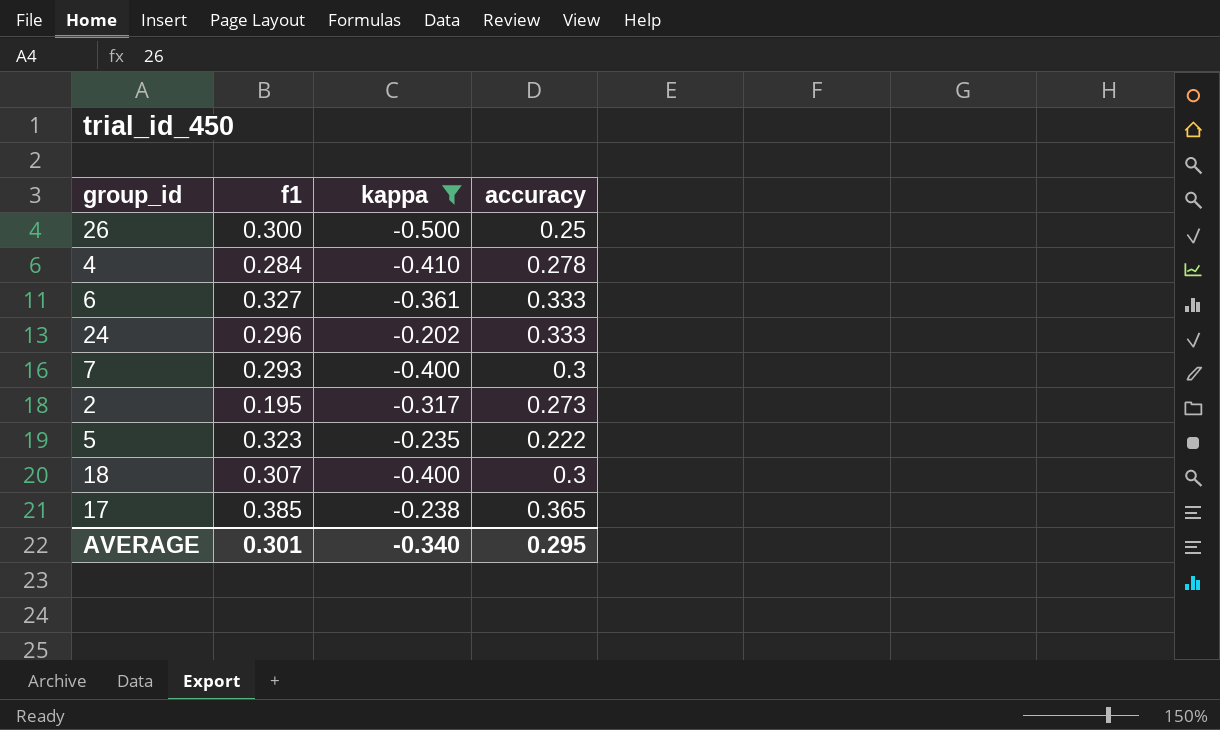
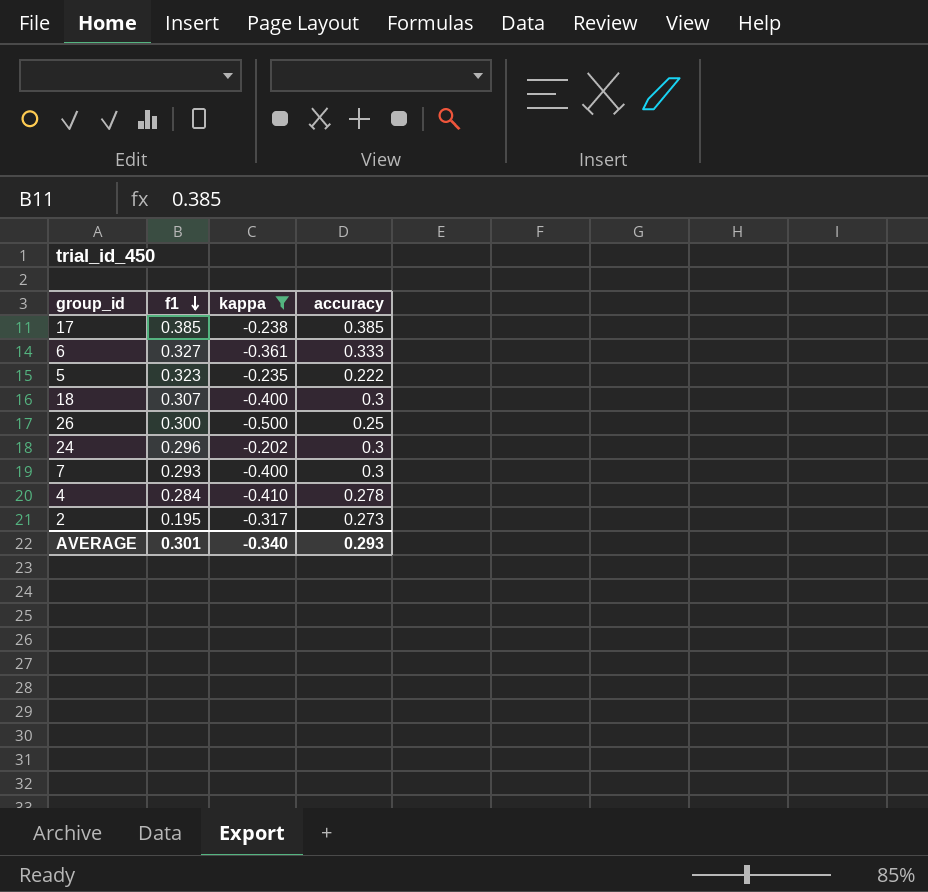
row order: none -> f1 descending
17 | accuracy: 0.365 -> 0.385
24 | accuracy: 0.333 -> 0.3
AVERAGE | accuracy: 0.295 -> 0.293

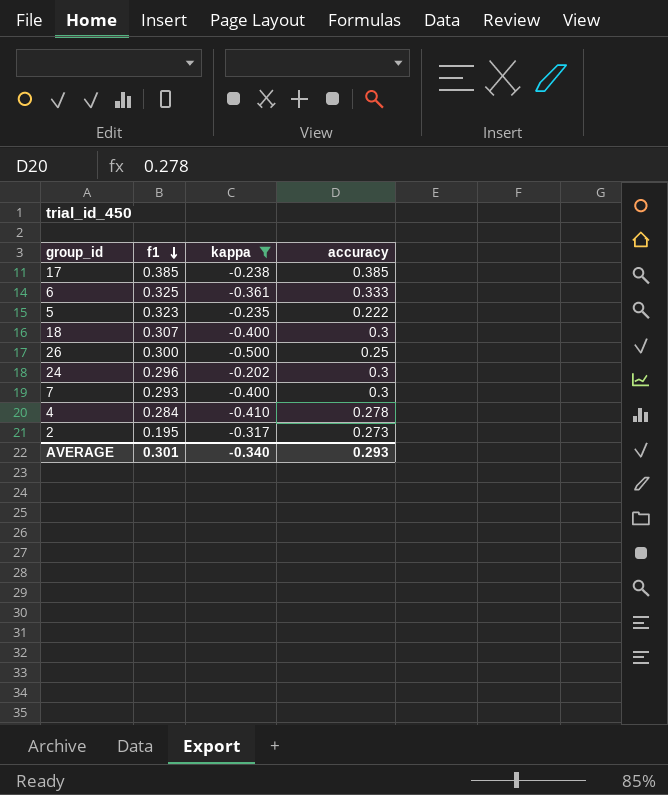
6 | f1: 0.327 -> 0.325

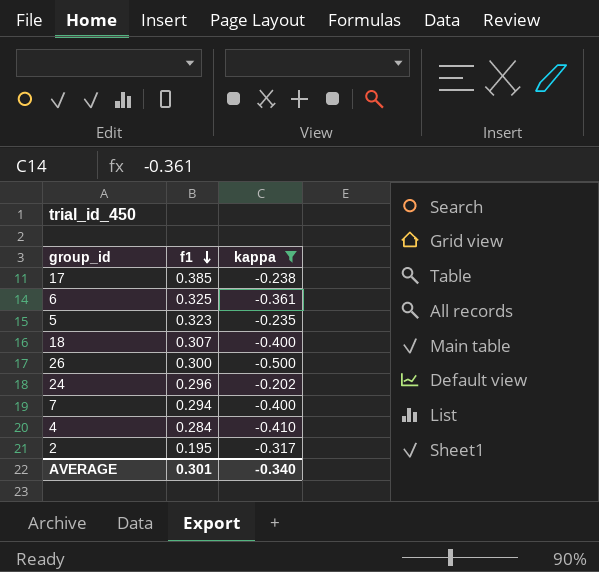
column accuracy | position: 4 -> none
7 | f1: 0.293 -> 0.294

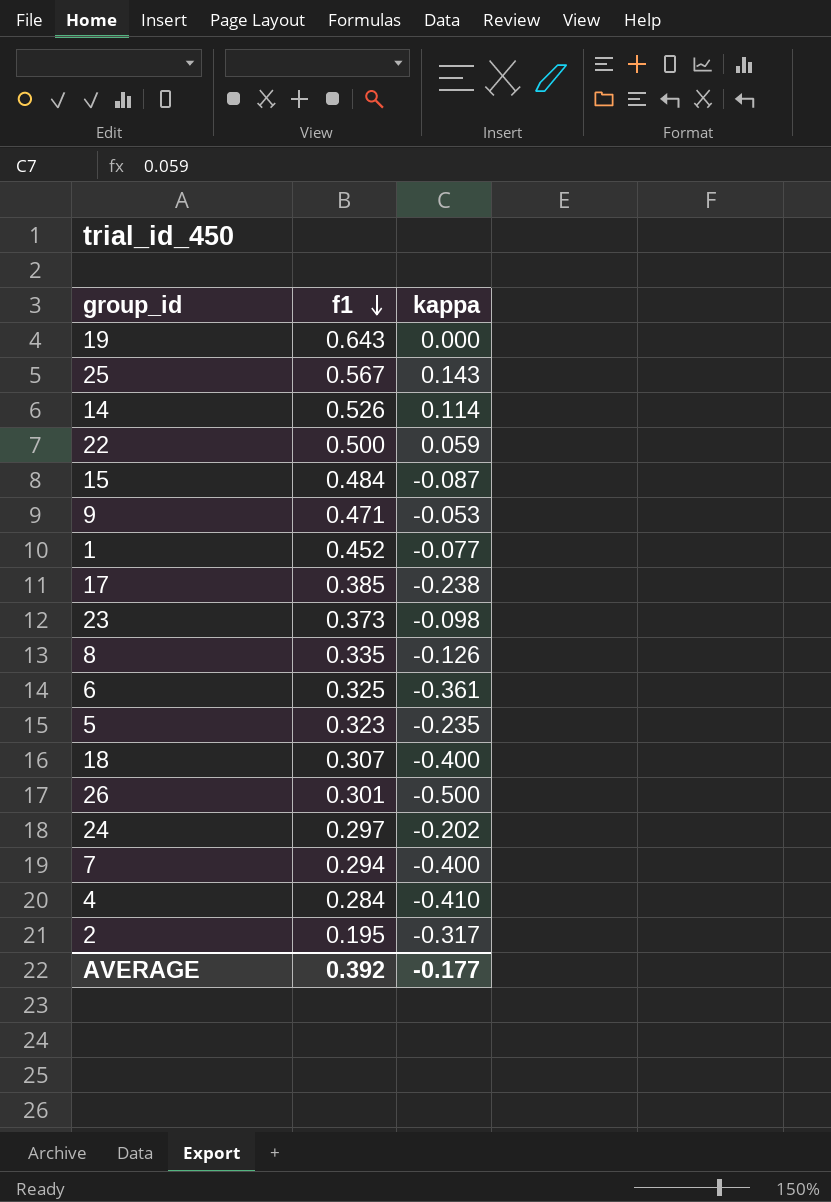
filter: kappa <= -0.202 -> none
26 | f1: 0.300 -> 0.301
24 | f1: 0.296 -> 0.297
AVERAGE | f1: 0.301 -> 0.392
AVERAGE | kappa: -0.340 -> -0.177

